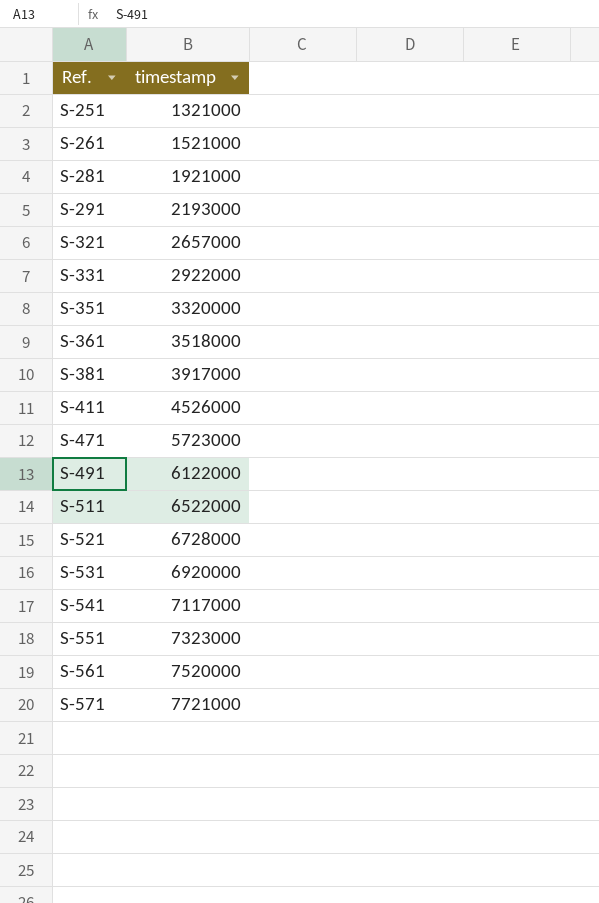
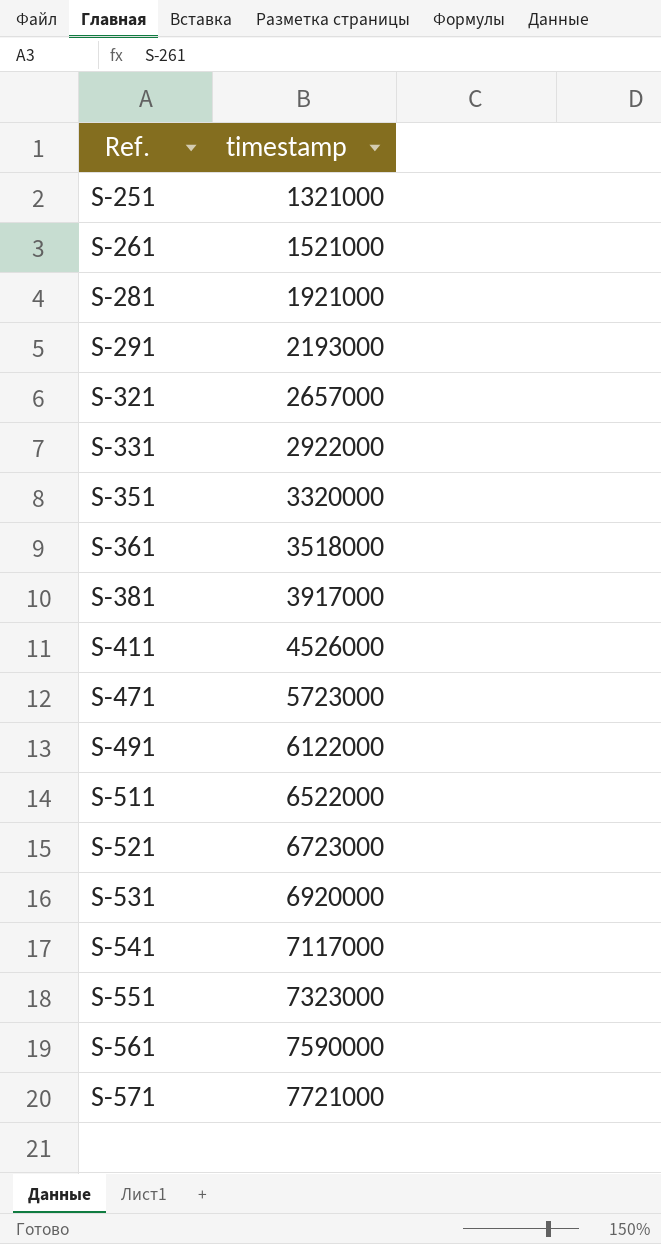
S-521 | timestamp: 6728000 -> 6723000
S-561 | timestamp: 7520000 -> 7590000

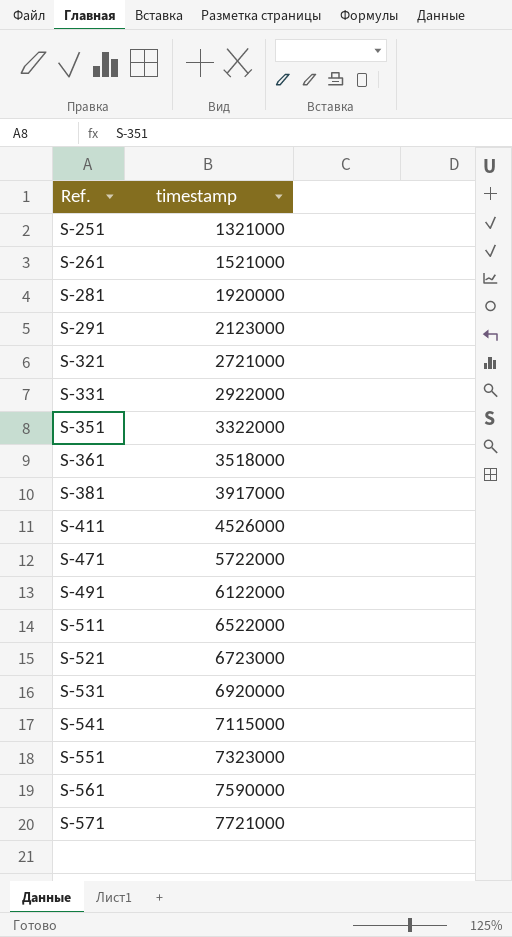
S-281 | timestamp: 1921000 -> 1920000
S-291 | timestamp: 2193000 -> 2123000
S-321 | timestamp: 2657000 -> 2721000
S-351 | timestamp: 3320000 -> 3322000
S-471 | timestamp: 5723000 -> 5722000
S-541 | timestamp: 7117000 -> 7115000

